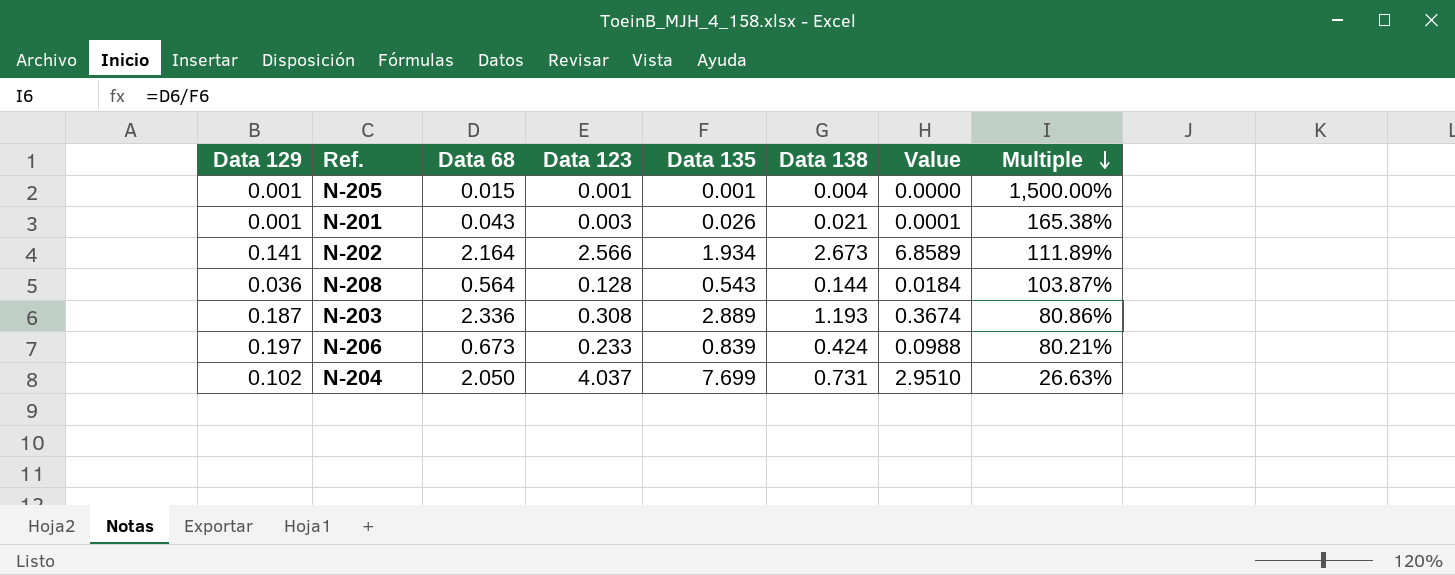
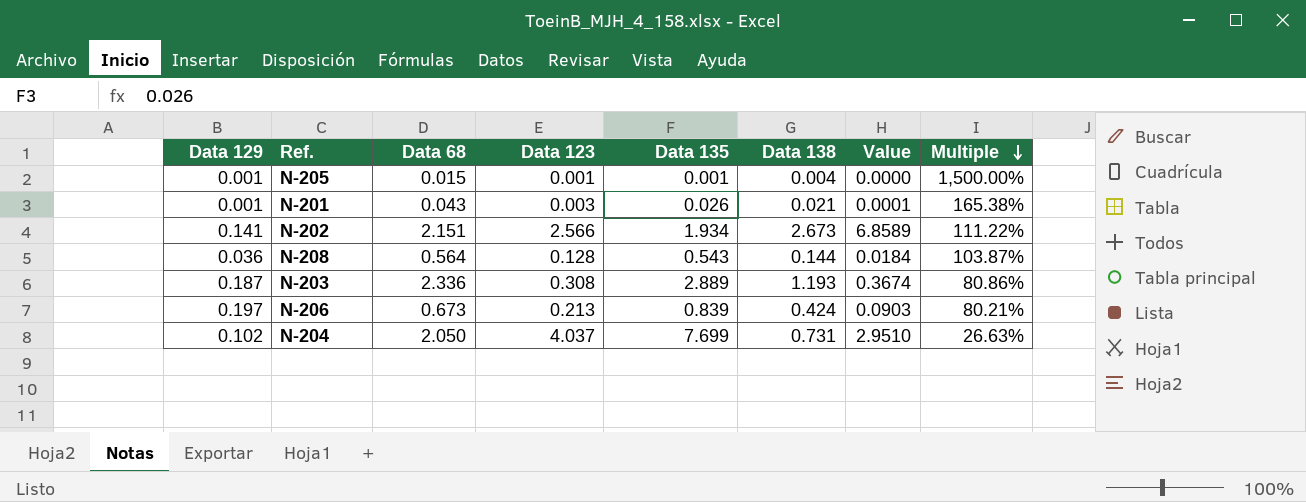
N-202 | Data 68: 2.164 -> 2.151
N-202 | Multiple: 111.89% -> 111.22%
N-206 | Data 123: 0.233 -> 0.213
N-206 | Value: 0.0988 -> 0.0903

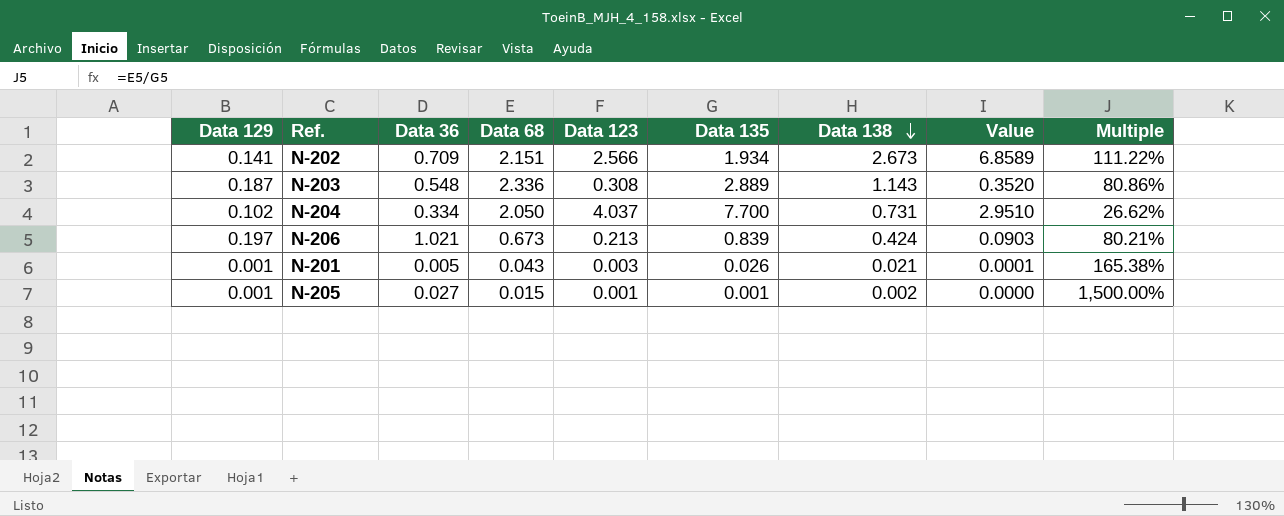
row order: Multiple descending -> Data 138 descending
column Data 36 | position: none -> 3
row N-208: 0.036 | 0.564 | 0.128 | 0.543 | 0.144 | 0.0184 | 103.87% -> none
N-203 | Data 138: 1.193 -> 1.143
N-203 | Value: 0.3674 -> 0.3520
N-204 | Data 135: 7.699 -> 7.700
N-204 | Multiple: 26.63% -> 26.62%
N-205 | Data 138: 0.004 -> 0.002

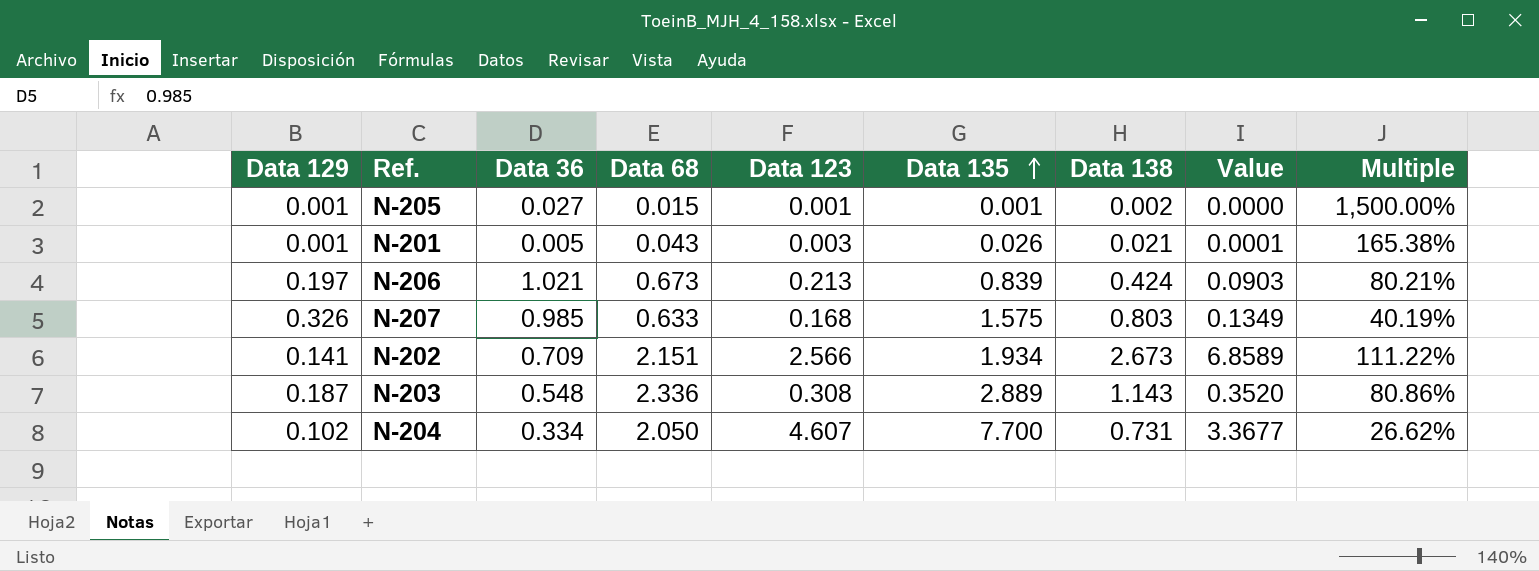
row order: Data 138 descending -> Data 135 ascending
row N-207: none -> 0.326 | 0.985 | 0.633 | 0.168 | 1.575 | 0.803 | 0.1349 | 40.19%
N-204 | Data 123: 4.037 -> 4.607
N-204 | Value: 2.9510 -> 3.3677

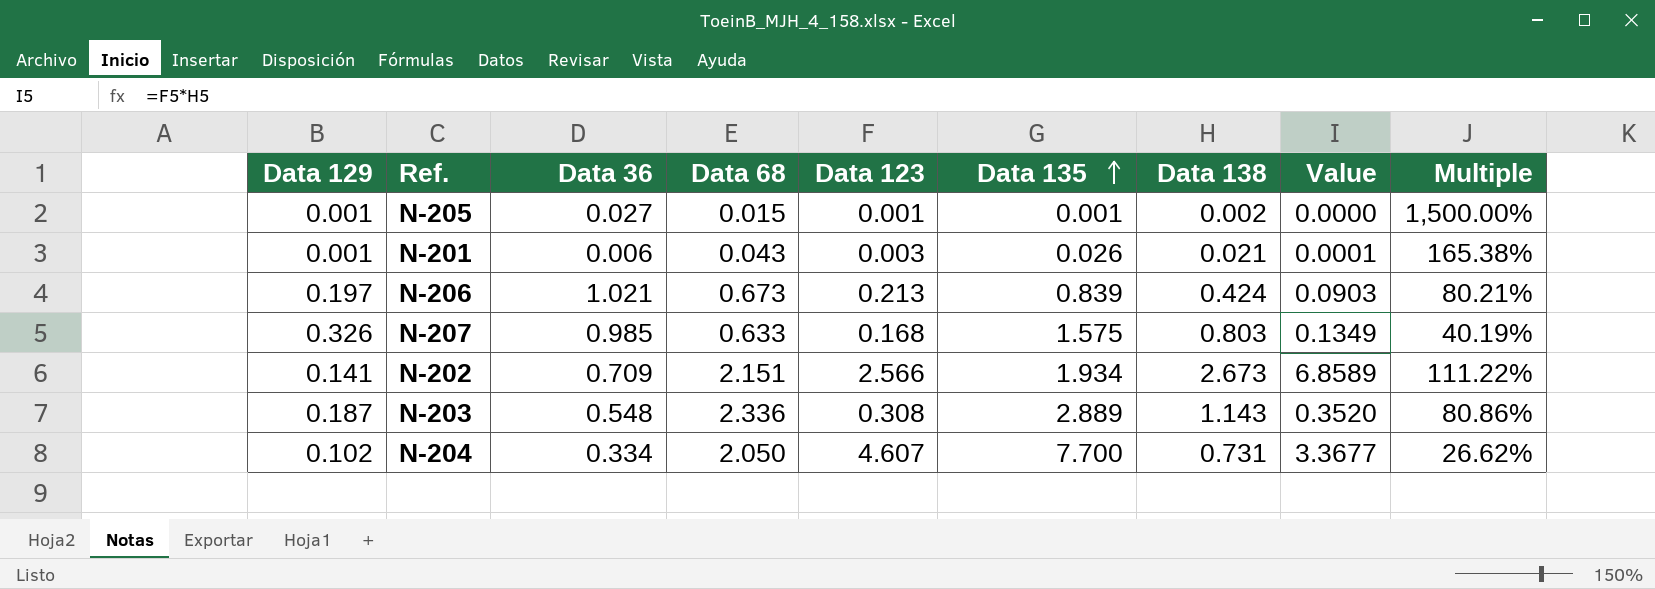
N-201 | Data 36: 0.005 -> 0.006

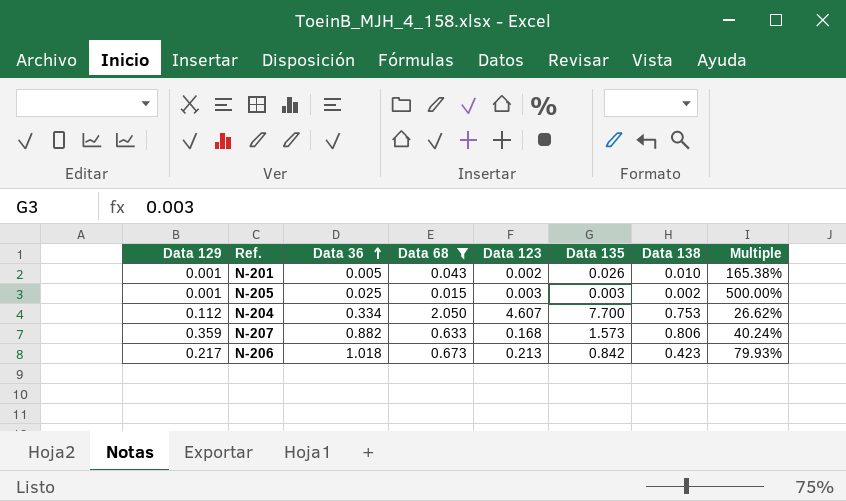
filter: none -> Data 68 <= 2.050
row order: Data 135 ascending -> Data 36 ascending
column Value | formula: [Data 123] * [Data 138] -> none
N-201 | Data 36: 0.006 -> 0.005
N-201 | Data 123: 0.003 -> 0.002
N-201 | Data 138: 0.021 -> 0.010
N-205 | Data 36: 0.027 -> 0.025
N-205 | Data 123: 0.001 -> 0.003
N-205 | Data 135: 0.001 -> 0.003
N-205 | Multiple: 1,500.00% -> 500.00%
N-204 | Data 129: 0.102 -> 0.112
N-204 | Data 138: 0.731 -> 0.753
N-207 | Data 129: 0.326 -> 0.359
N-207 | Data 36: 0.985 -> 0.882
N-207 | Data 135: 1.575 -> 1.573
N-207 | Data 138: 0.803 -> 0.806
N-207 | Multiple: 40.19% -> 40.24%
N-206 | Data 129: 0.197 -> 0.217
N-206 | Data 36: 1.021 -> 1.018
N-206 | Data 135: 0.839 -> 0.842
N-206 | Data 138: 0.424 -> 0.423
N-206 | Multiple: 80.21% -> 79.93%

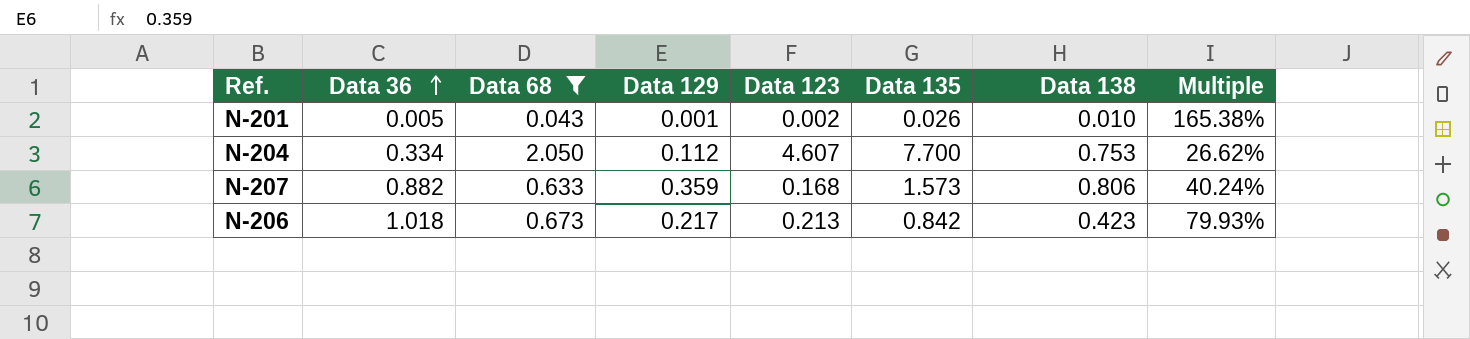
column Data 129 | position: 1 -> 4
row N-205: 0.001 | 0.025 | 0.015 | 0.003 | 0.003 | 0.002 | 500.00% -> none

